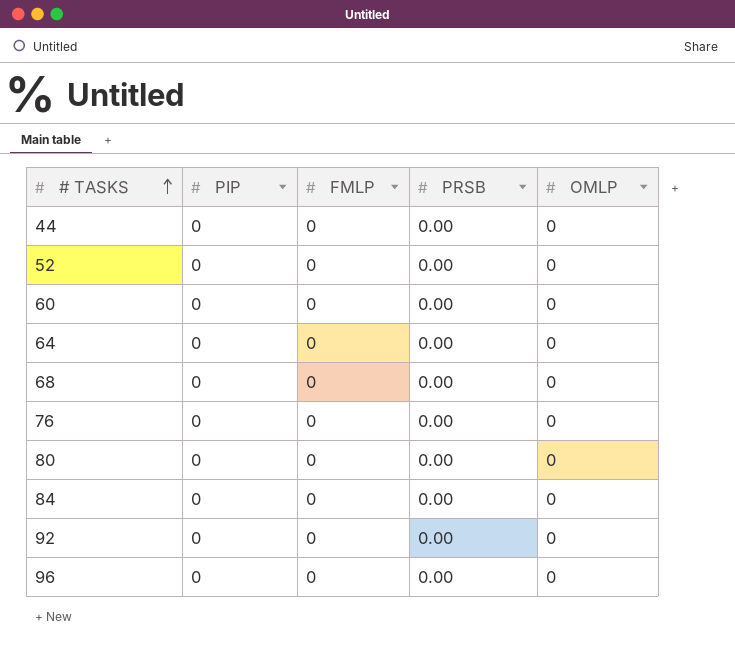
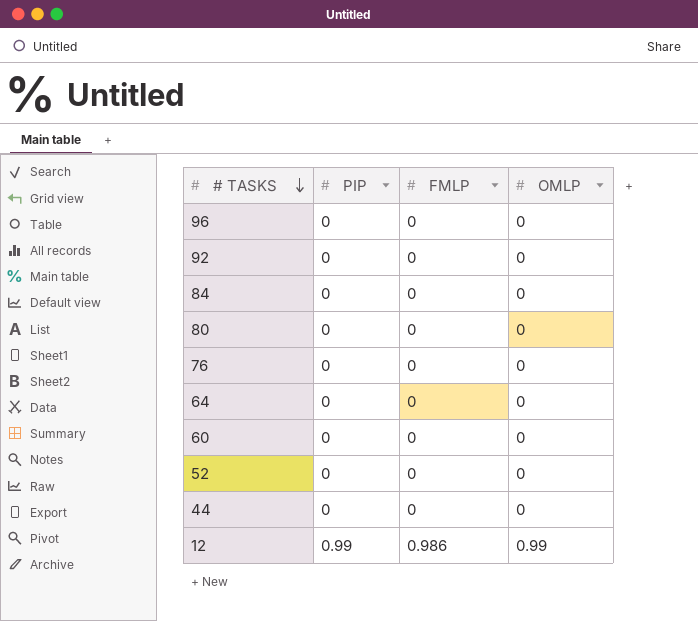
row order: # TASKS ascending -> # TASKS descending
column PRSB | position: 4 -> none
row 68: 0 | 0 | 0.00 | 0 -> none
row 12: none -> 0.99 | 0.986 | 0.99

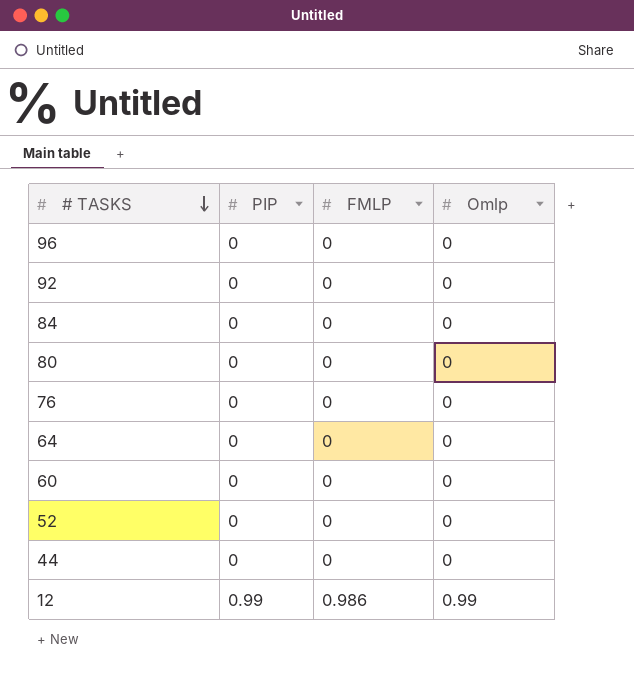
column name: OMLP -> Omlp

